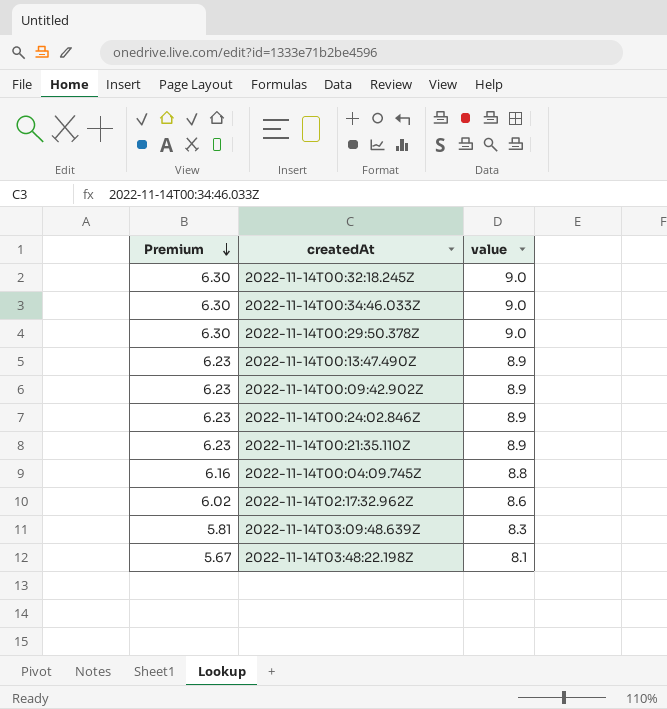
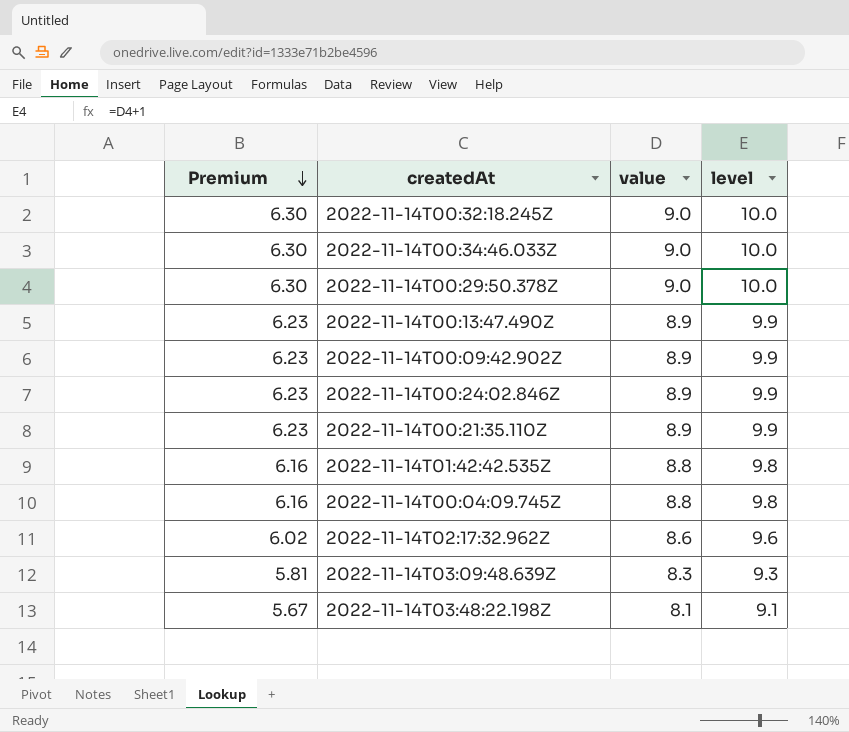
column level | formula: none -> [value] + 1
row 2022-11-14T01:42:42.535Z: none -> 6.16 | 8.8 | 9.8

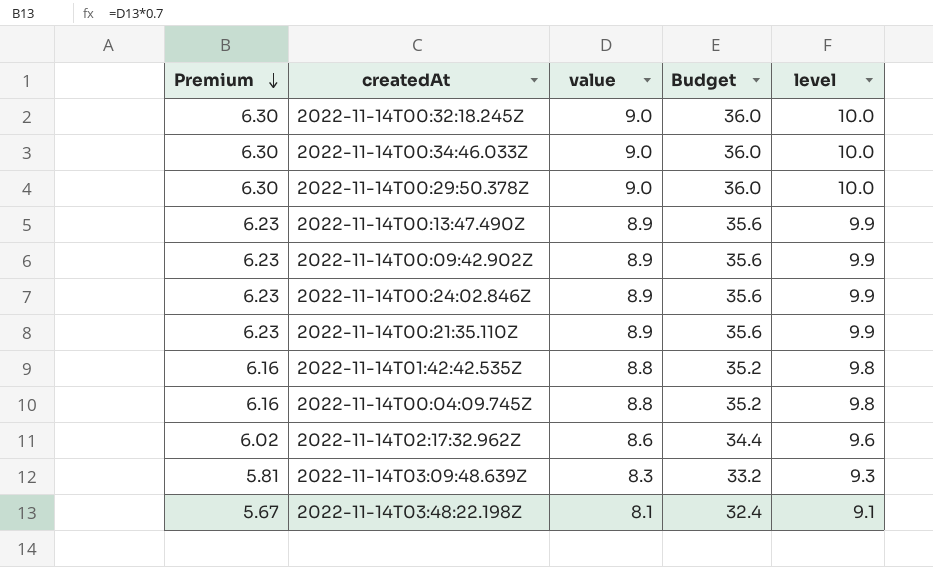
column Budget | formula: none -> [value] * 4

